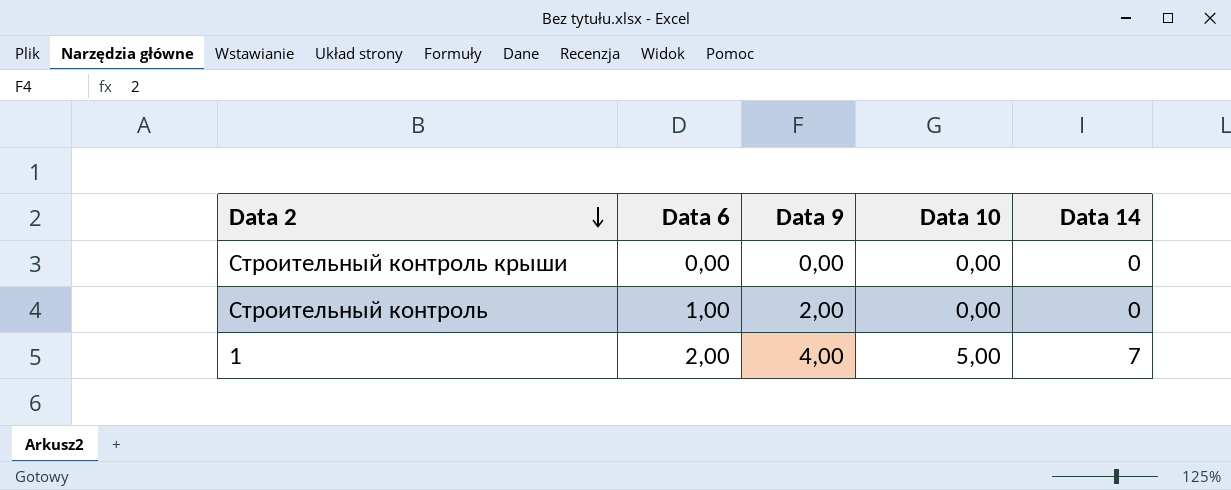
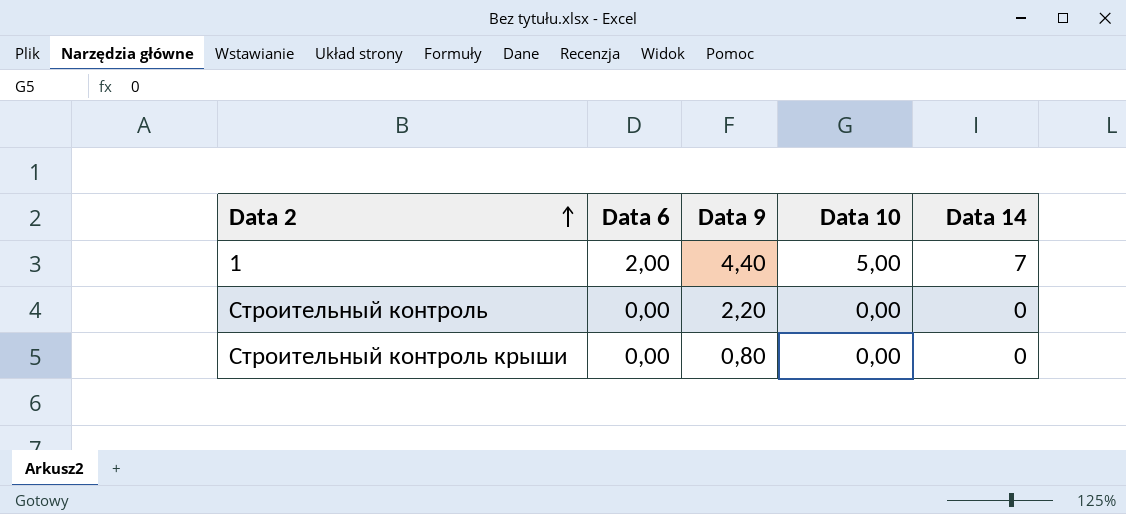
row order: Data 2 descending -> Data 2 ascending
1 | Data 9: 4,00 -> 4,40
Строительный контроль | Data 6: 1,00 -> 0,00
Строительный контроль | Data 9: 2,00 -> 2,20
Строительный контроль крыши | Data 9: 0,00 -> 0,80

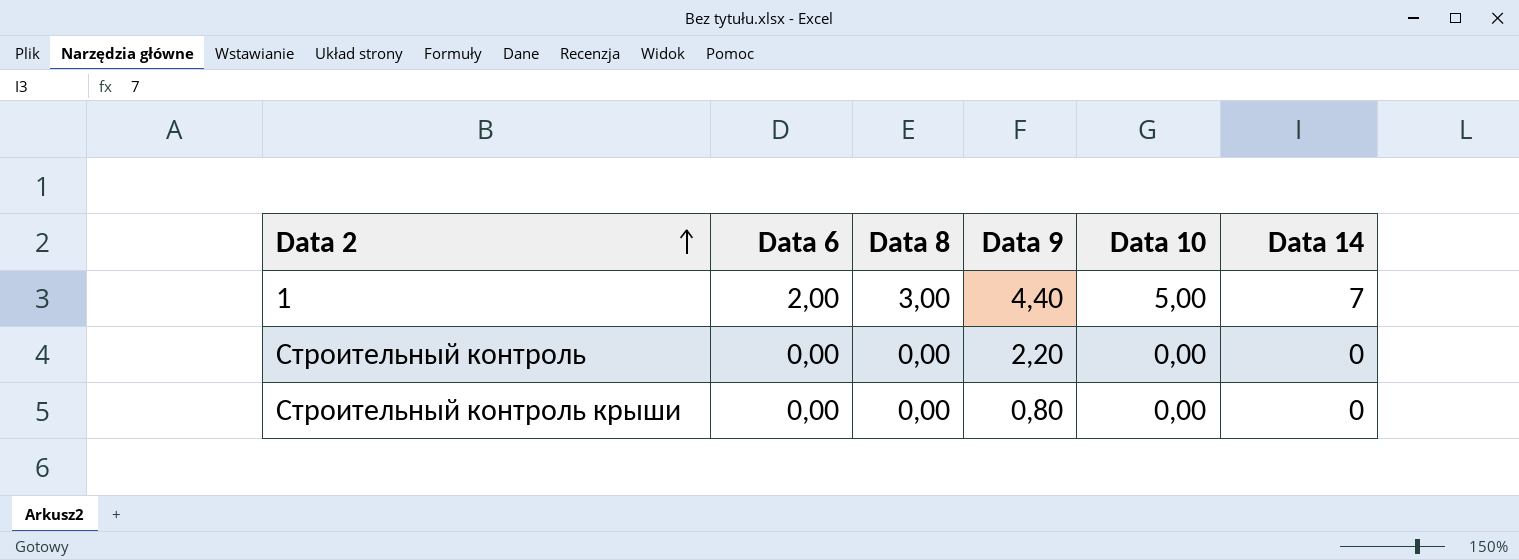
column Data 8 | position: none -> 3

